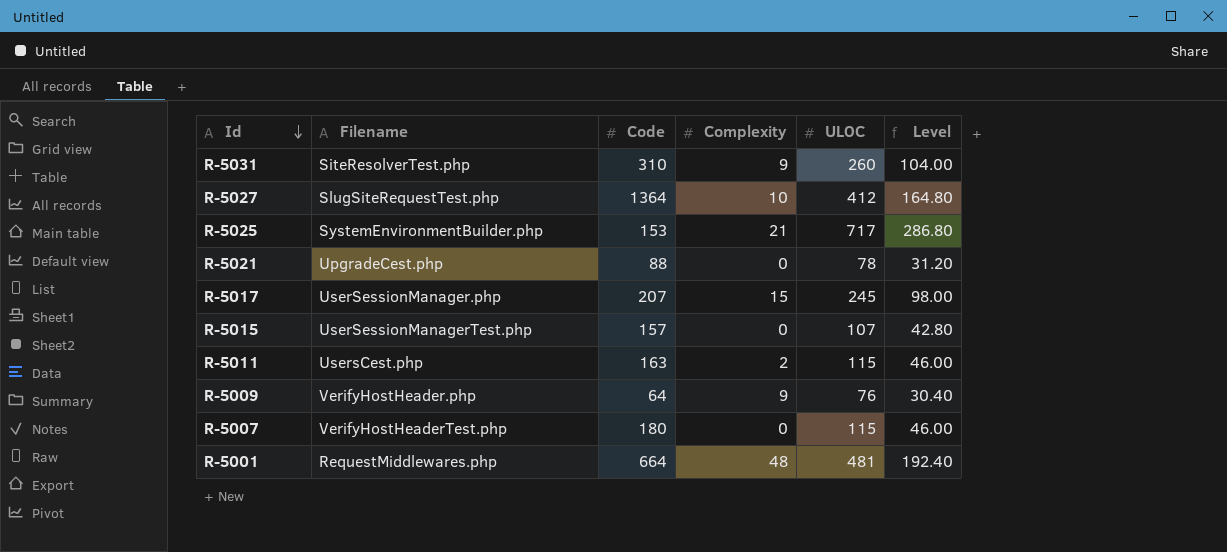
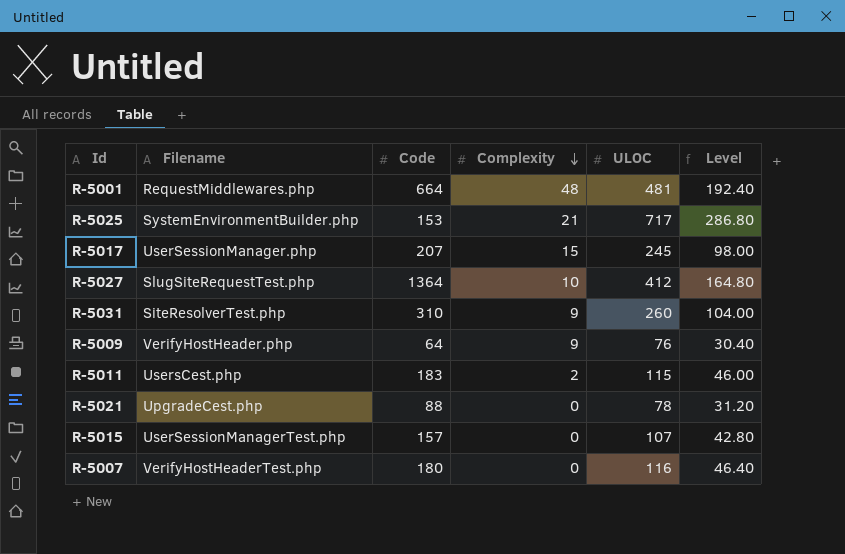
row order: Id descending -> Complexity descending
R-5011 | Code: 163 -> 183
R-5007 | ULOC: 115 -> 116
R-5007 | Level: 46.00 -> 46.40

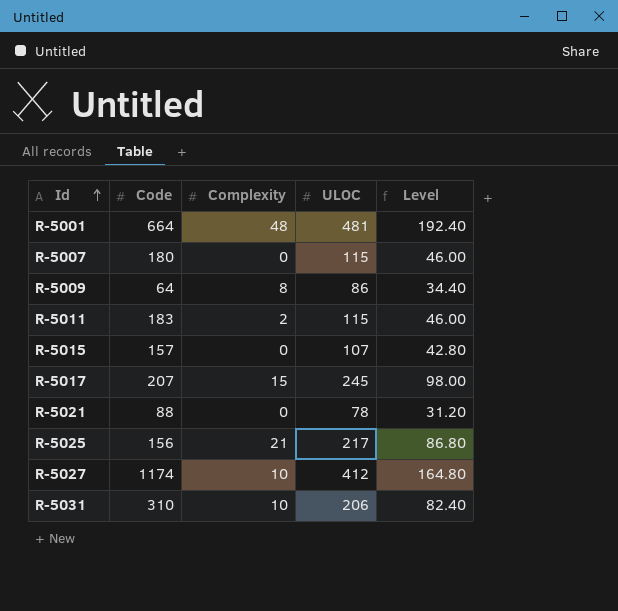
row order: Complexity descending -> Id ascending
column Filename | position: 2 -> none
R-5007 | ULOC: 116 -> 115
R-5007 | Level: 46.40 -> 46.00
R-5009 | Complexity: 9 -> 8
R-5009 | ULOC: 76 -> 86
R-5009 | Level: 30.40 -> 34.40
R-5025 | Code: 153 -> 156
R-5025 | ULOC: 717 -> 217
R-5025 | Level: 286.80 -> 86.80
R-5027 | Code: 1364 -> 1174
R-5031 | Complexity: 9 -> 10
R-5031 | ULOC: 260 -> 206
R-5031 | Level: 104.00 -> 82.40

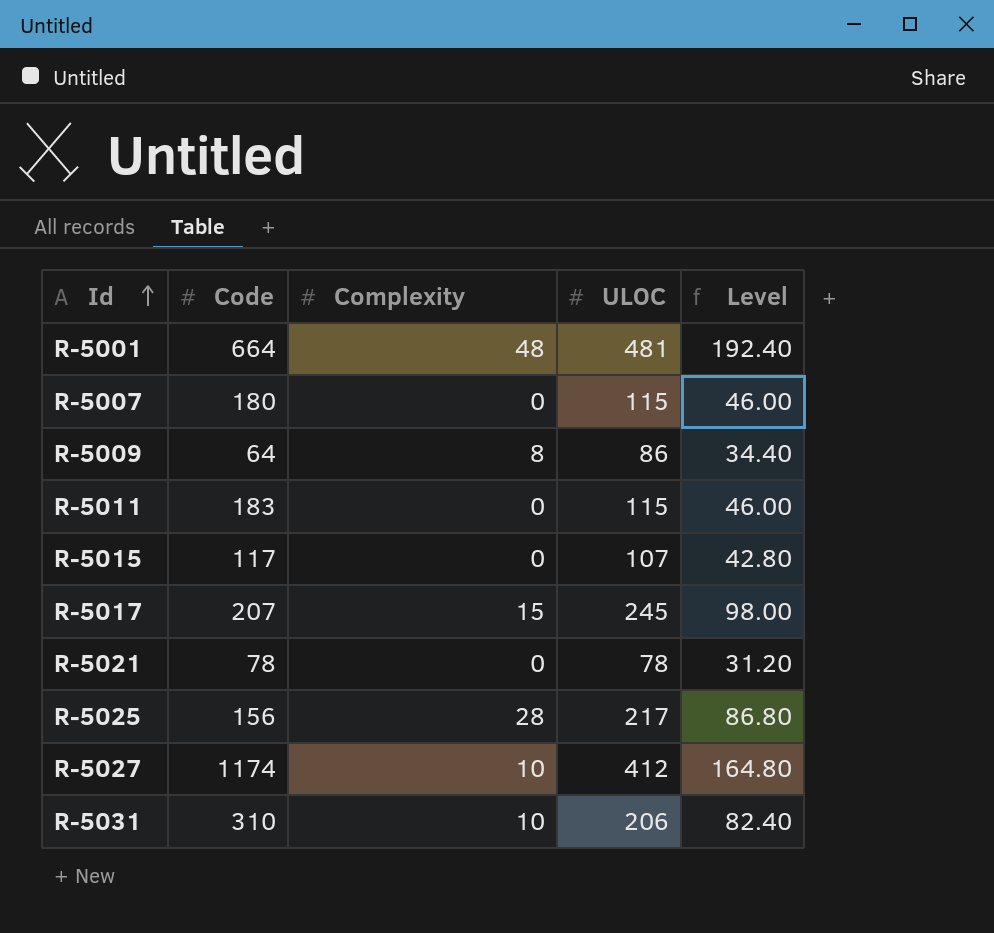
R-5011 | Complexity: 2 -> 0
R-5015 | Code: 157 -> 117
R-5021 | Code: 88 -> 78
R-5025 | Complexity: 21 -> 28

